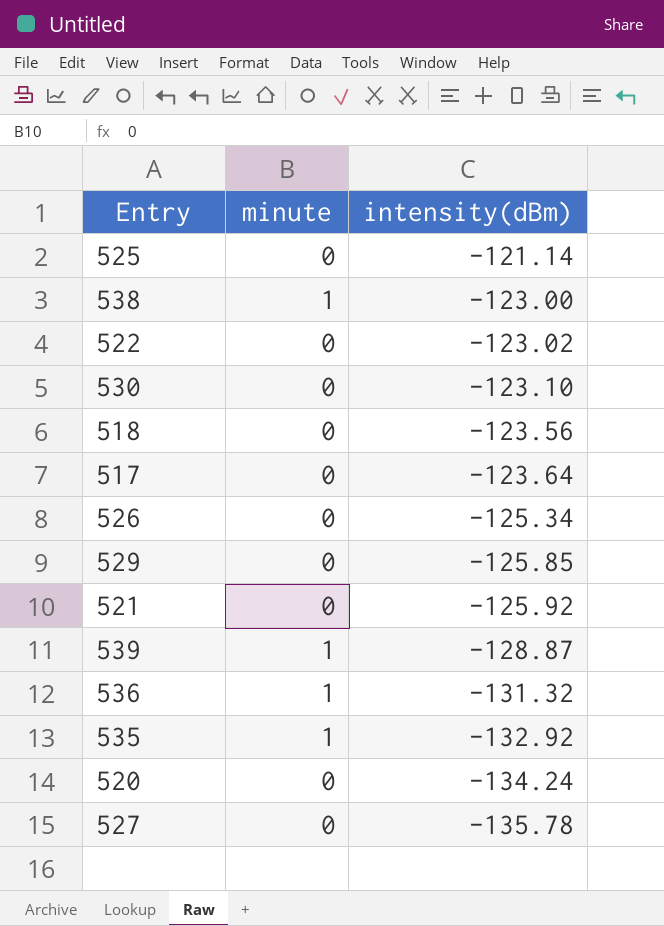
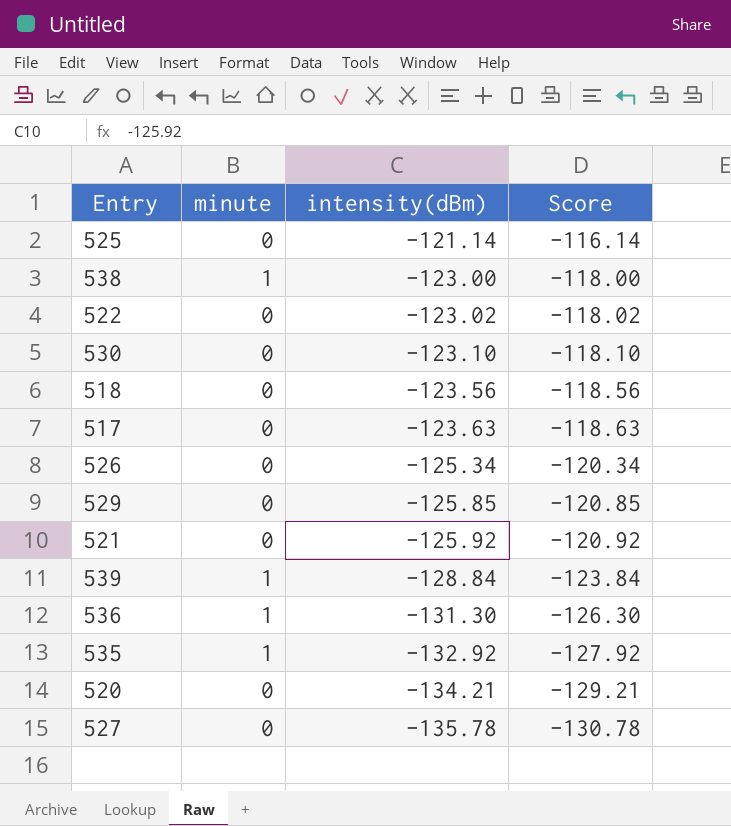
column Score | formula: none -> [intensity(dBm)] + 5
517 | intensity(dBm): -123.64 -> -123.63
539 | intensity(dBm): -128.87 -> -128.84
536 | intensity(dBm): -131.32 -> -131.30
520 | intensity(dBm): -134.24 -> -134.21

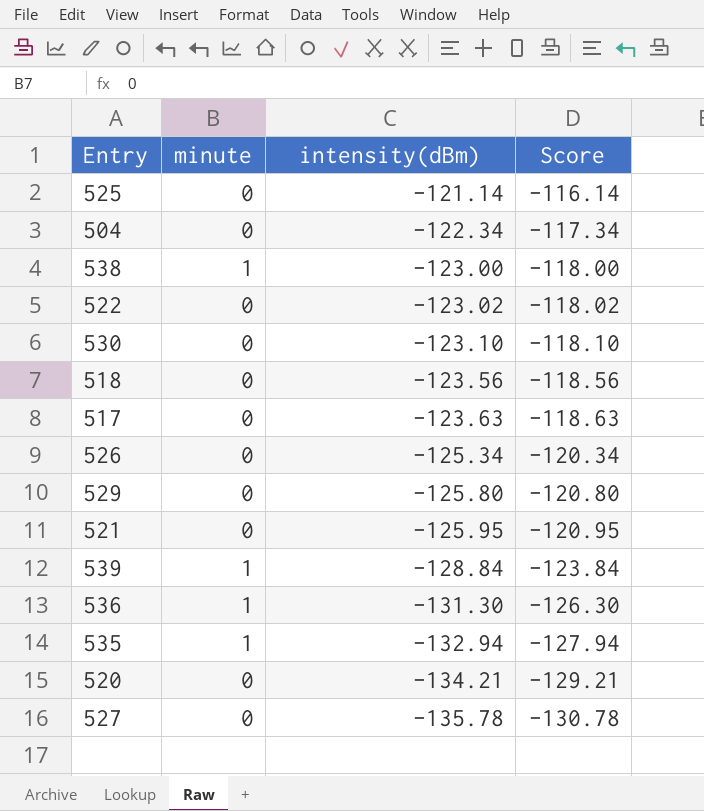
row 504: none -> 0 | -122.34 | -117.34
529 | intensity(dBm): -125.85 -> -125.80
529 | Score: -120.85 -> -120.80
521 | intensity(dBm): -125.92 -> -125.95
521 | Score: -120.92 -> -120.95
535 | intensity(dBm): -132.92 -> -132.94
535 | Score: -127.92 -> -127.94

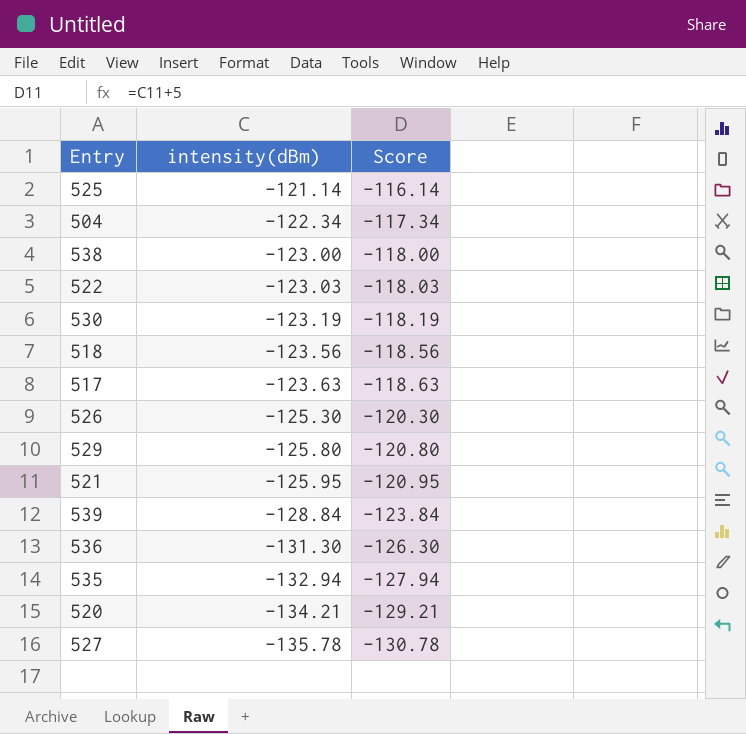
column minute | position: 2 -> none
522 | intensity(dBm): -123.02 -> -123.03
522 | Score: -118.02 -> -118.03
530 | intensity(dBm): -123.10 -> -123.19
530 | Score: -118.10 -> -118.19
526 | intensity(dBm): -125.34 -> -125.30
526 | Score: -120.34 -> -120.30

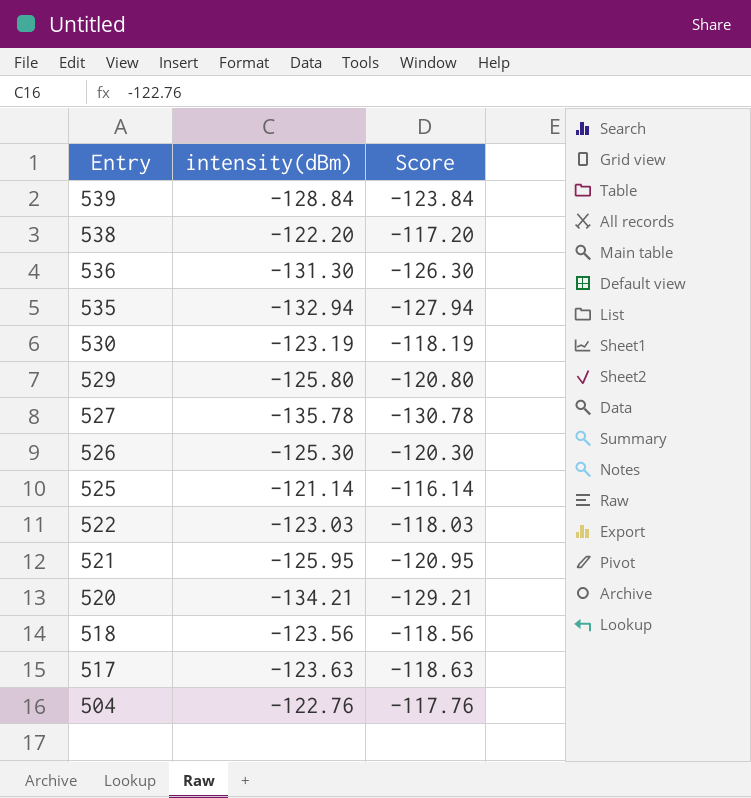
row order: intensity(dBm) descending -> Entry descending
538 | intensity(dBm): -123.00 -> -122.20
538 | Score: -118.00 -> -117.20
504 | intensity(dBm): -122.34 -> -122.76
504 | Score: -117.34 -> -117.76

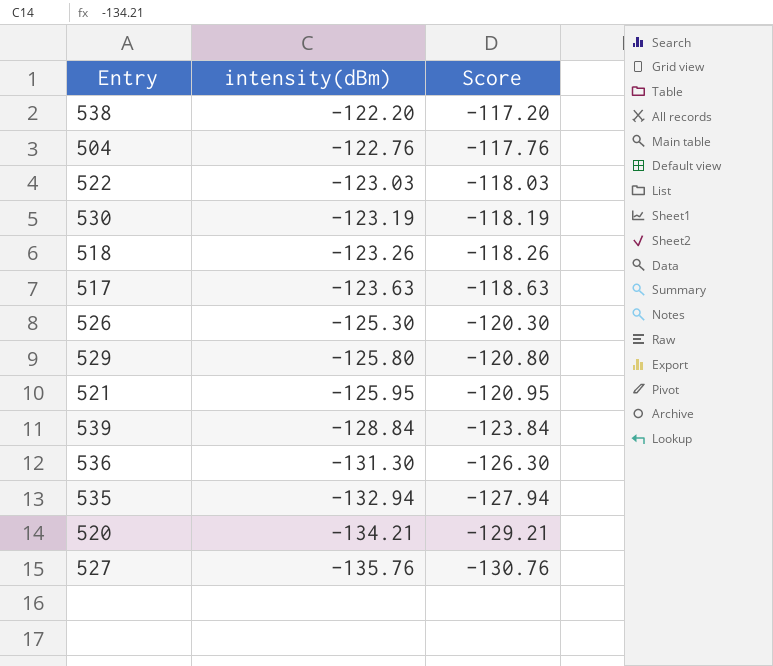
row order: Entry descending -> intensity(dBm) descending
row 525: -121.14 | -116.14 -> none
518 | intensity(dBm): -123.56 -> -123.26
518 | Score: -118.56 -> -118.26
527 | intensity(dBm): -135.78 -> -135.76
527 | Score: -130.78 -> -130.76

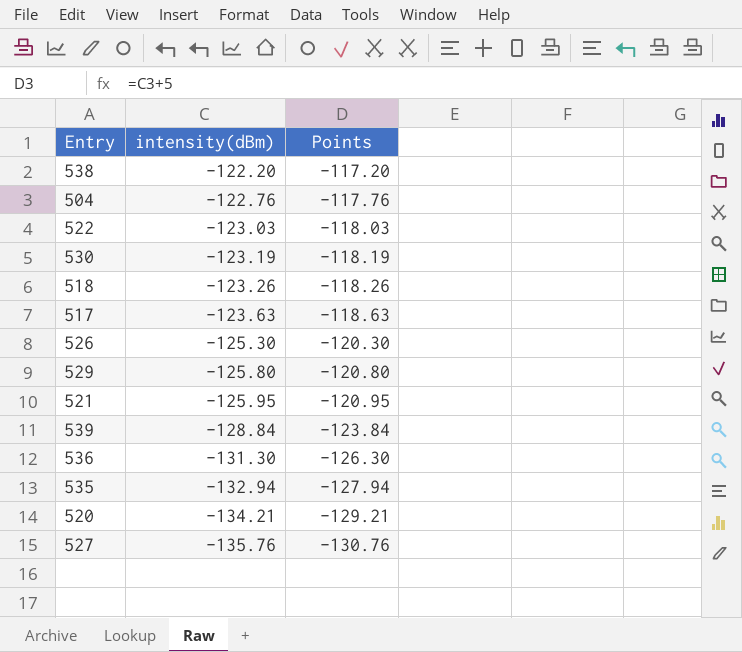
column name: Score -> Points

